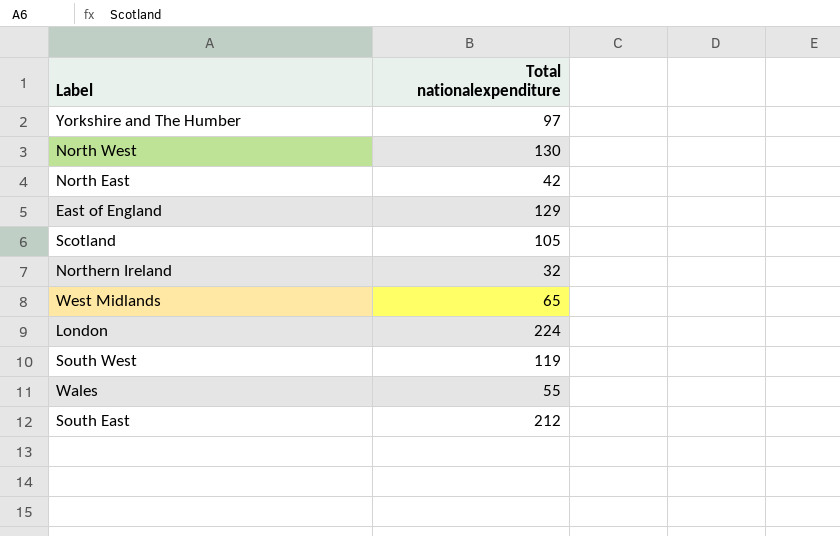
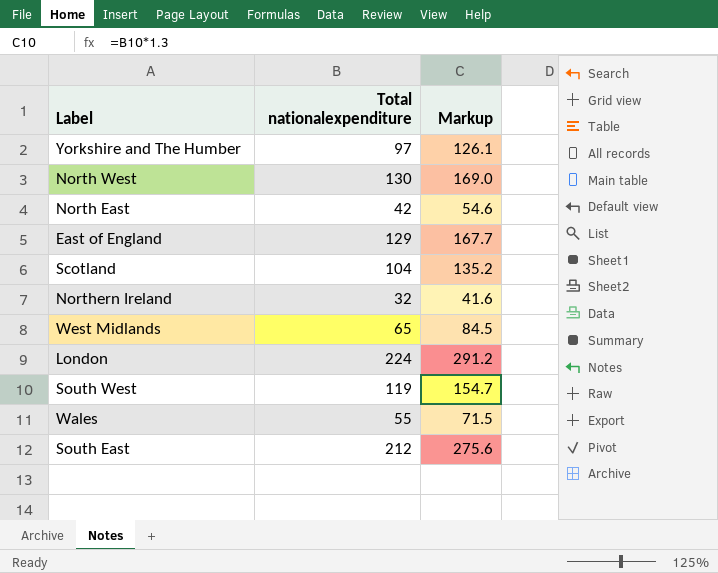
column Markup | formula: none -> [Total nationalexpenditure] * 1.3
Scotland | Total nationalexpenditure: 105 -> 104

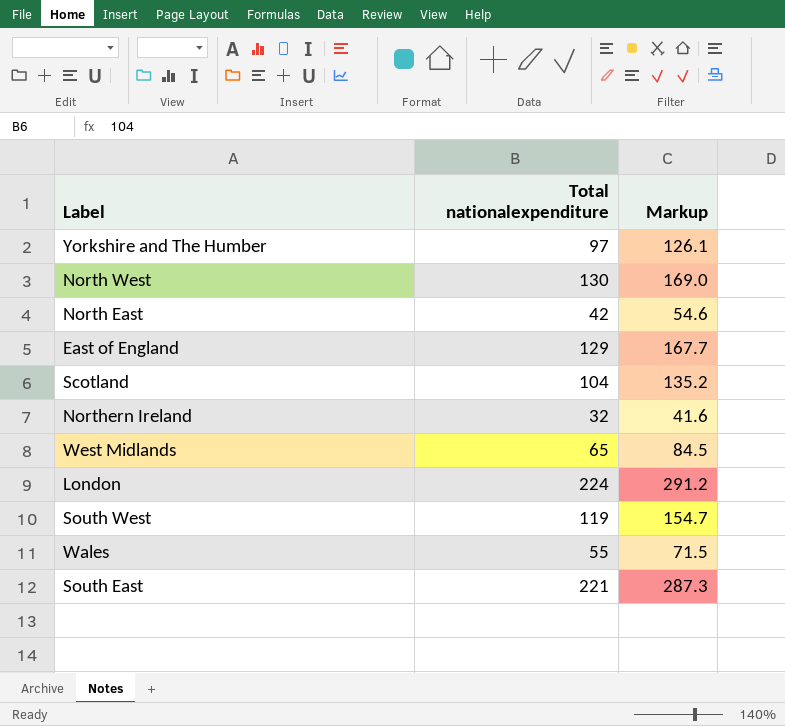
South East | Total nationalexpenditure: 212 -> 221
South East | Markup: 275.6 -> 287.3

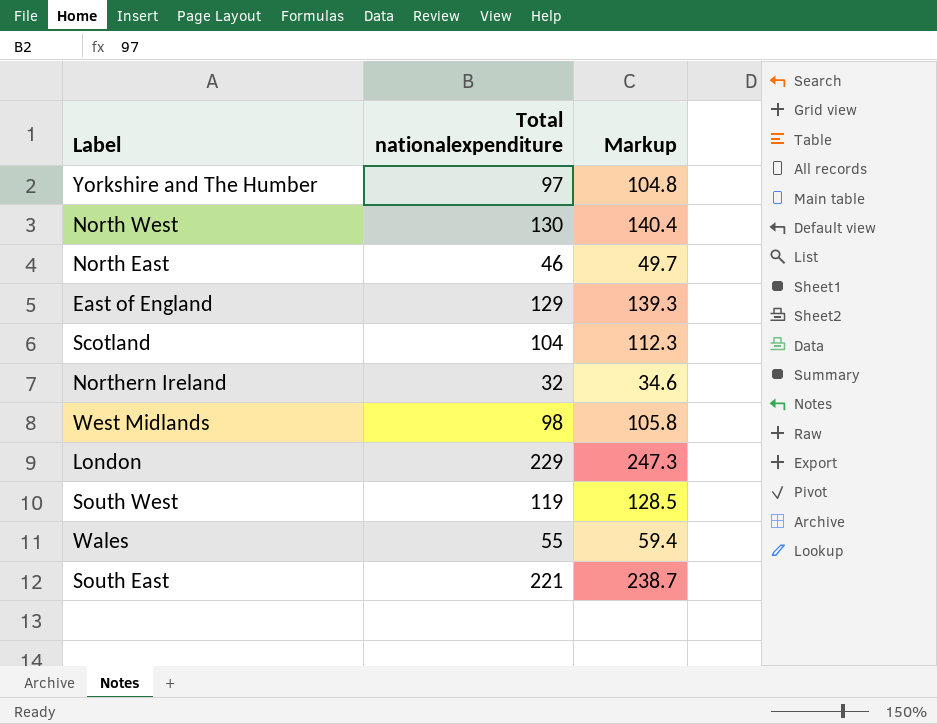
column Markup | formula: [Total nationalexpenditure] * 1.3 -> [Total nationalexpenditure] * 1.08
North East | Total nationalexpenditure: 42 -> 46
West Midlands | Total nationalexpenditure: 65 -> 98
London | Total nationalexpenditure: 224 -> 229

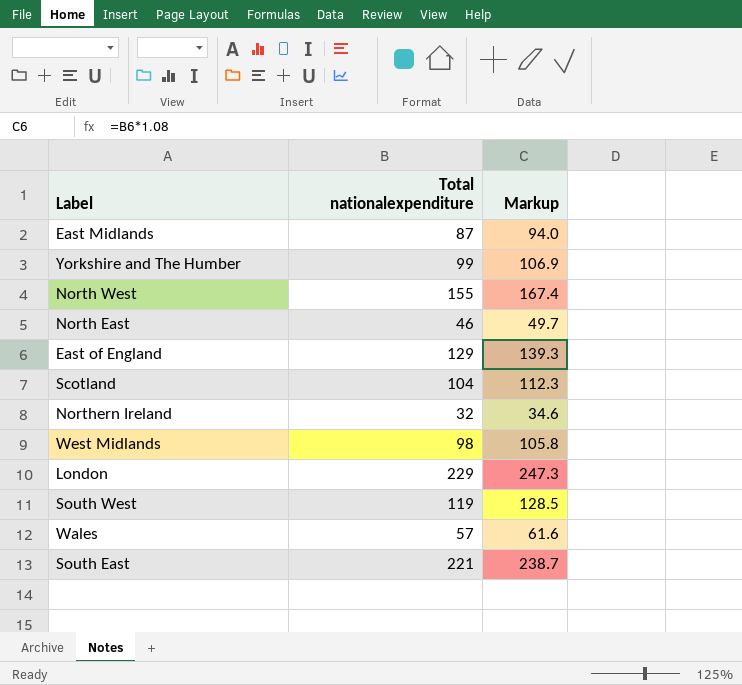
row East Midlands: none -> 87 | 94.0
Yorkshire and The Humber | Total nationalexpenditure: 97 -> 99
Yorkshire and The Humber | Markup: 104.8 -> 106.9
North West | Total nationalexpenditure: 130 -> 155
North West | Markup: 140.4 -> 167.4
Wales | Total nationalexpenditure: 55 -> 57
Wales | Markup: 59.4 -> 61.6

